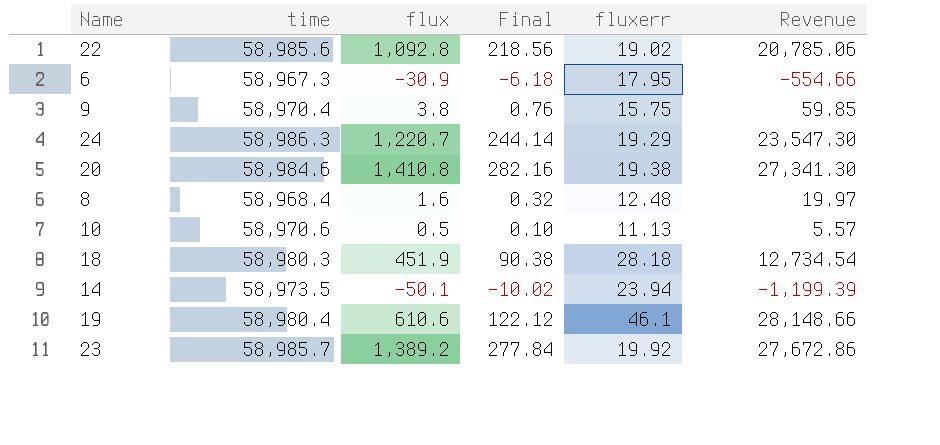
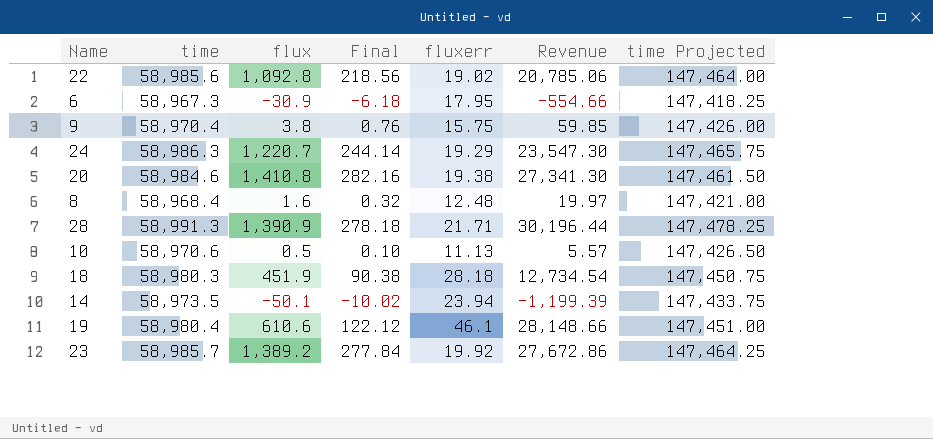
column time Projected | formula: none -> [time] * 2.5
row 28: none -> 58,991.3 | 1,390.9 | 278.18 | 21.71 | 30,196.44 | 147,478.25

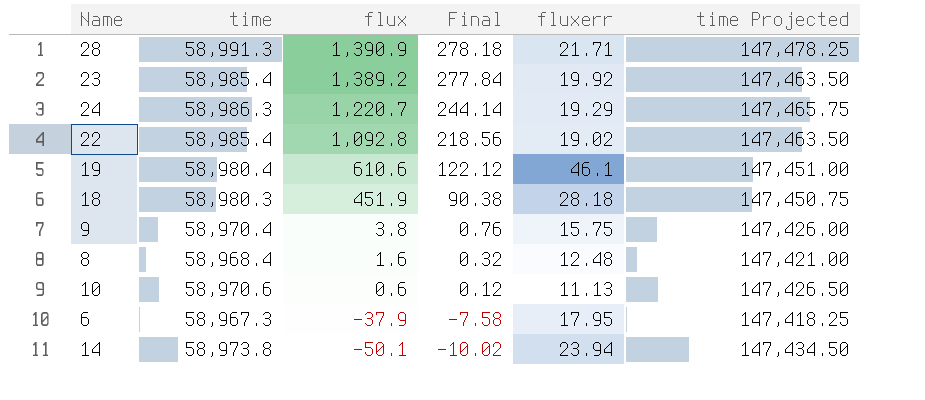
row order: none -> flux descending
column Revenue | formula: [flux] * [fluxerr] -> none
row 20: 58,984.6 | 1,410.8 | 282.16 | 19.38 | 27,341.30 | 147,461.50 -> none
23 | time: 58,985.7 -> 58,985.4
23 | time Projected: 147,464.25 -> 147,463.50
22 | time: 58,985.6 -> 58,985.4
22 | time Projected: 147,464.00 -> 147,463.50
10 | flux: 0.5 -> 0.6
10 | Final: 0.10 -> 0.12
6 | flux: -30.9 -> -37.9
6 | Final: -6.18 -> -7.58
14 | time: 58,973.5 -> 58,973.8
14 | time Projected: 147,433.75 -> 147,434.50

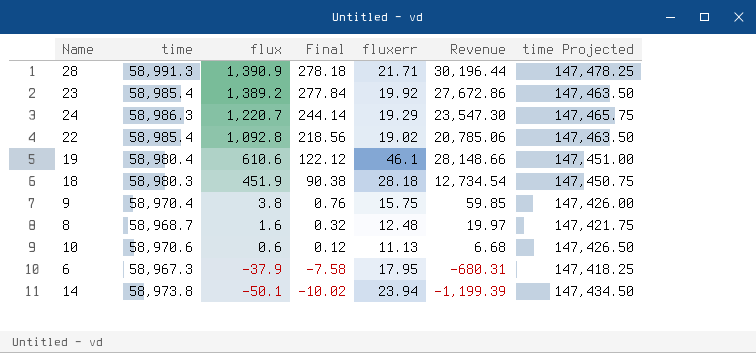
column Revenue | formula: none -> [flux] * [fluxerr]
8 | time: 58,968.4 -> 58,968.7
8 | time Projected: 147,421.00 -> 147,421.75

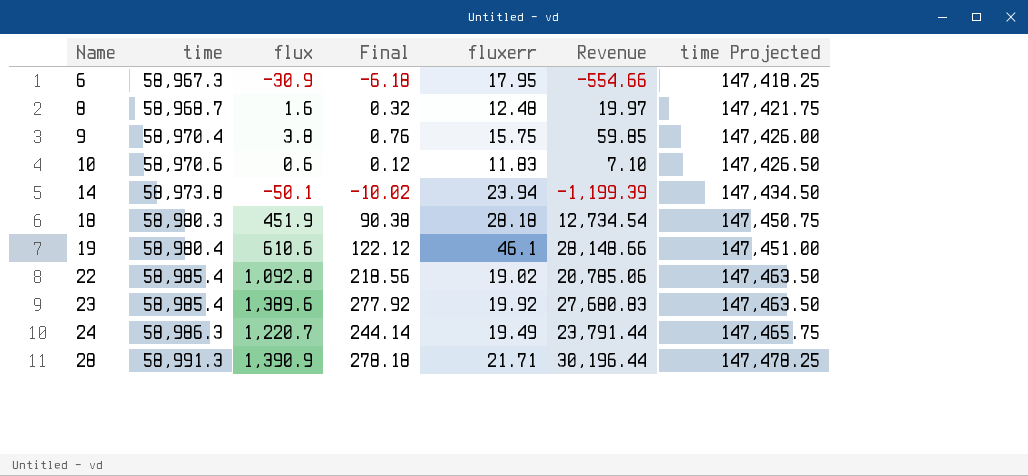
row order: flux descending -> Name ascending
6 | flux: -37.9 -> -30.9
6 | Final: -7.58 -> -6.18
6 | Revenue: -680.31 -> -554.66
10 | fluxerr: 11.13 -> 11.83
10 | Revenue: 6.68 -> 7.10
23 | flux: 1,389.2 -> 1,389.6
23 | Final: 277.84 -> 277.92
23 | Revenue: 27,672.86 -> 27,680.83
24 | fluxerr: 19.29 -> 19.49
24 | Revenue: 23,547.30 -> 23,791.44

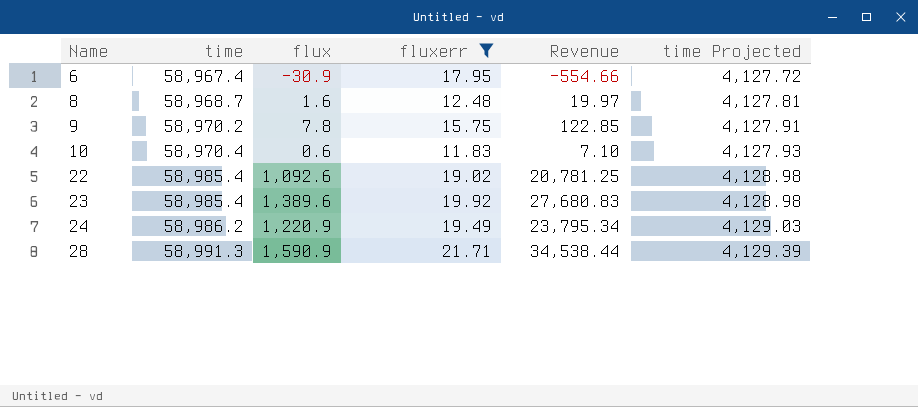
filter: none -> fluxerr <= 21.71
column Final | formula: [flux] * 0.2 -> none
column time Projected | formula: [time] * 2.5 -> [time] * 0.07
6 | time: 58,967.3 -> 58,967.4
9 | time: 58,970.4 -> 58,970.2
9 | flux: 3.8 -> 7.8
9 | Revenue: 59.85 -> 122.85
10 | time: 58,970.6 -> 58,970.4
22 | flux: 1,092.8 -> 1,092.6
22 | Revenue: 20,785.06 -> 20,781.25
24 | time: 58,986.3 -> 58,986.2
24 | flux: 1,220.7 -> 1,220.9
24 | Revenue: 23,791.44 -> 23,795.34
28 | flux: 1,390.9 -> 1,590.9
28 | Revenue: 30,196.44 -> 34,538.44

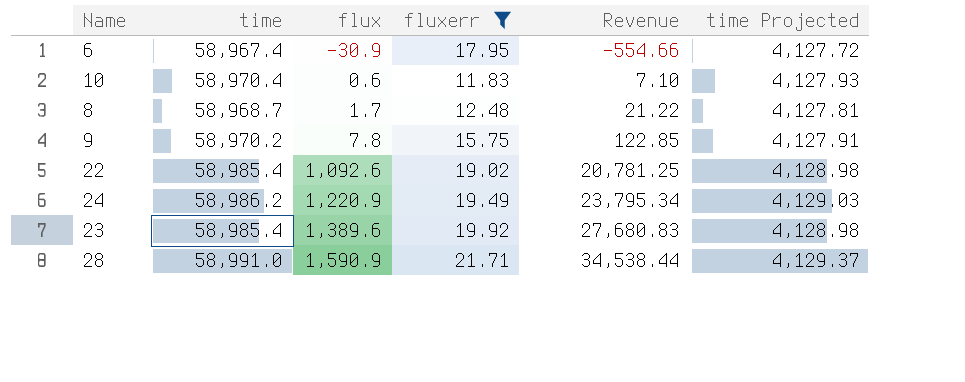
row order: Name ascending -> flux ascending
8 | flux: 1.6 -> 1.7
8 | Revenue: 19.97 -> 21.22
28 | time: 58,991.3 -> 58,991.0
28 | time Projected: 4,129.39 -> 4,129.37

